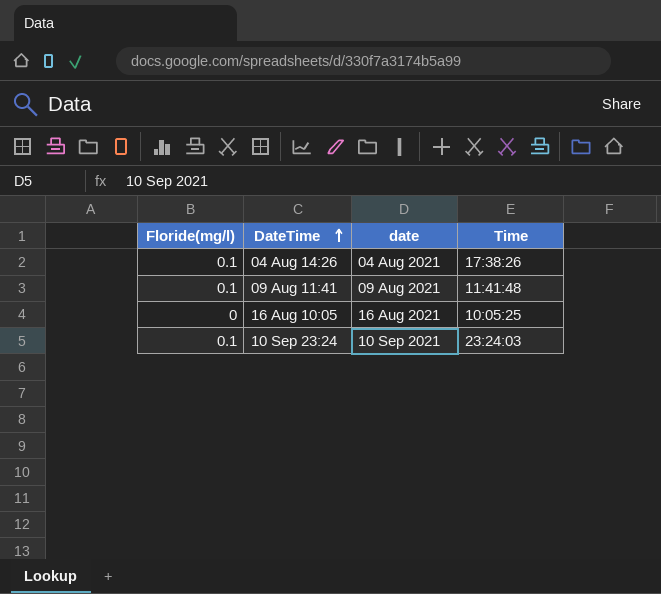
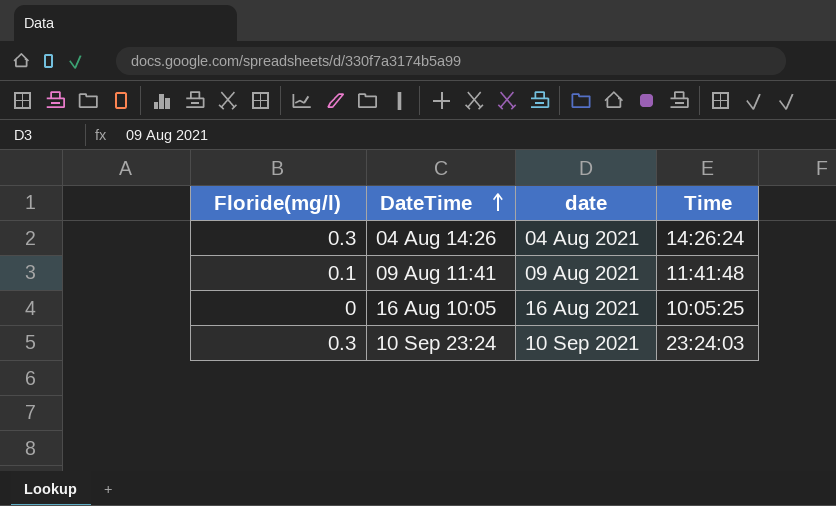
04 Aug 14:26 | Floride(mg/l): 0.1 -> 0.3
04 Aug 14:26 | Time: 17:38:26 -> 14:26:24
10 Sep 23:24 | Floride(mg/l): 0.1 -> 0.3

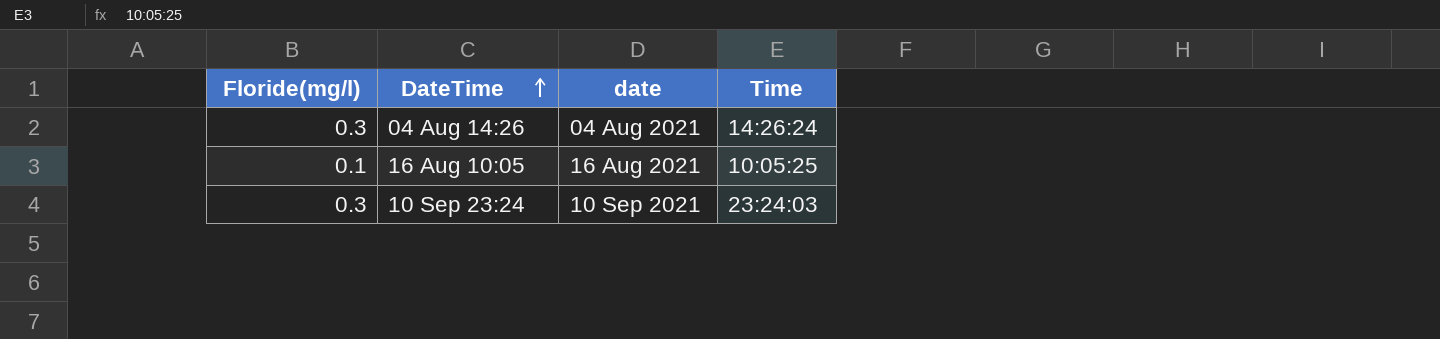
row 09 Aug 11:41: 0.1 | 09 Aug 2021 | 11:41:48 -> none
16 Aug 10:05 | Floride(mg/l): 0 -> 0.1

